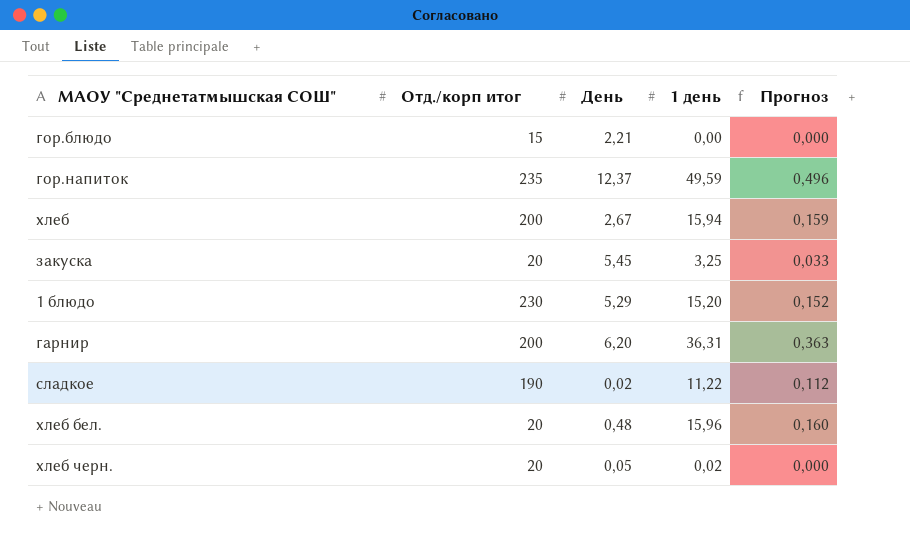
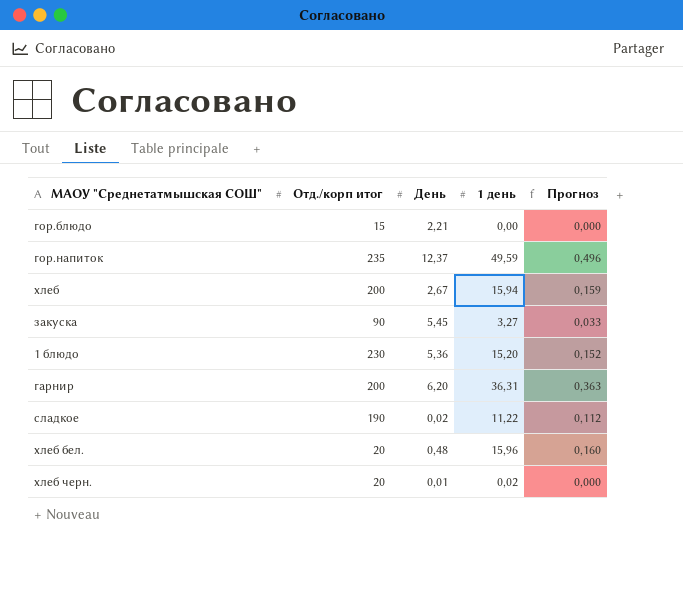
закуска | Отд./корп итог: 20 -> 90
закуска | 1 день: 3,25 -> 3,27
1 блюдо | День: 5,29 -> 5,36
хлеб черн. | День: 0,05 -> 0,01

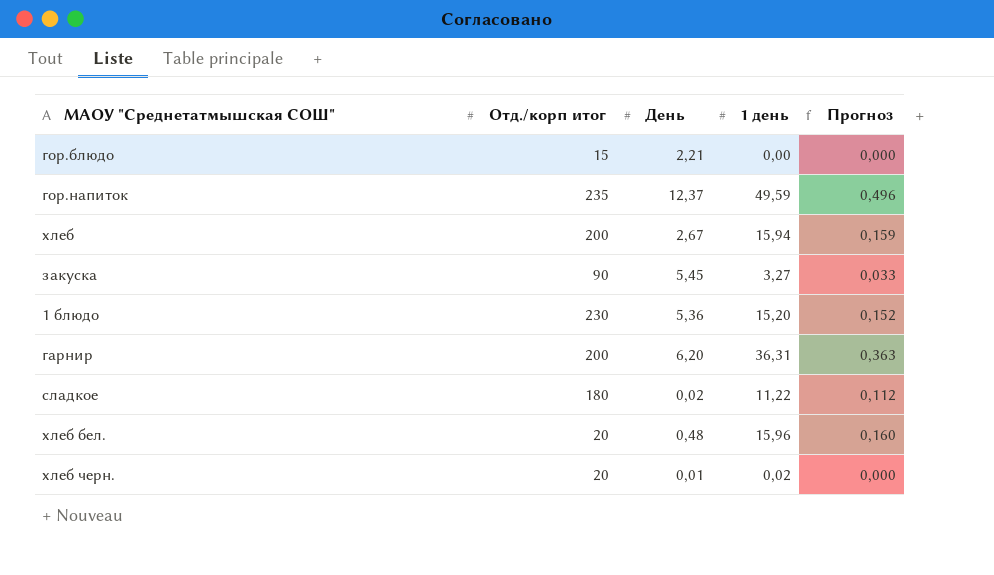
сладкое | Отд./корп итог: 190 -> 180

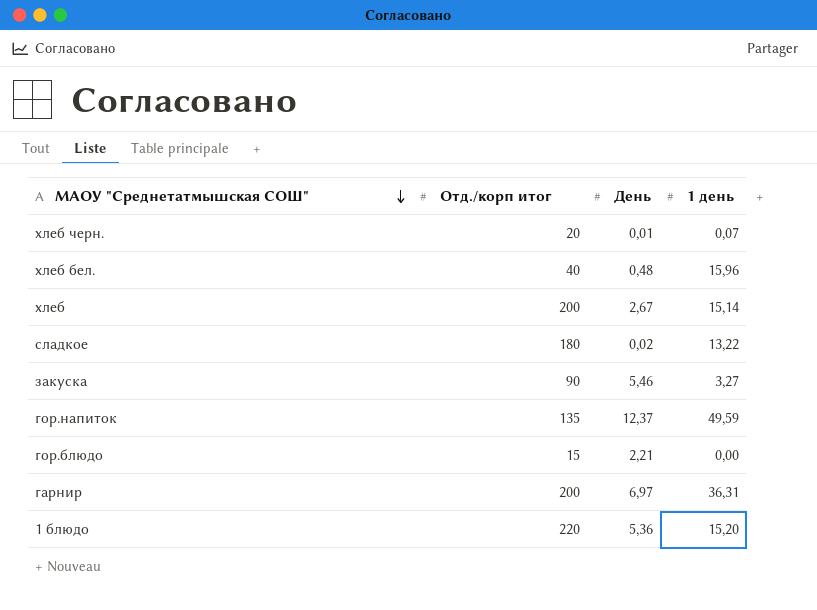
row order: none -> МАОУ "Среднетатмышская СОШ" descending
column Прогноз | formula: [1 день] * 0,01 -> none
хлеб черн. | 1 день: 0,02 -> 0,07
хлеб бел. | Отд./корп итог: 20 -> 40
хлеб | 1 день: 15,94 -> 15,14
сладкое | 1 день: 11,22 -> 13,22
закуска | День: 5,45 -> 5,46
гор.напиток | Отд./корп итог: 235 -> 135
гарнир | День: 6,20 -> 6,97
1 блюдо | Отд./корп итог: 230 -> 220

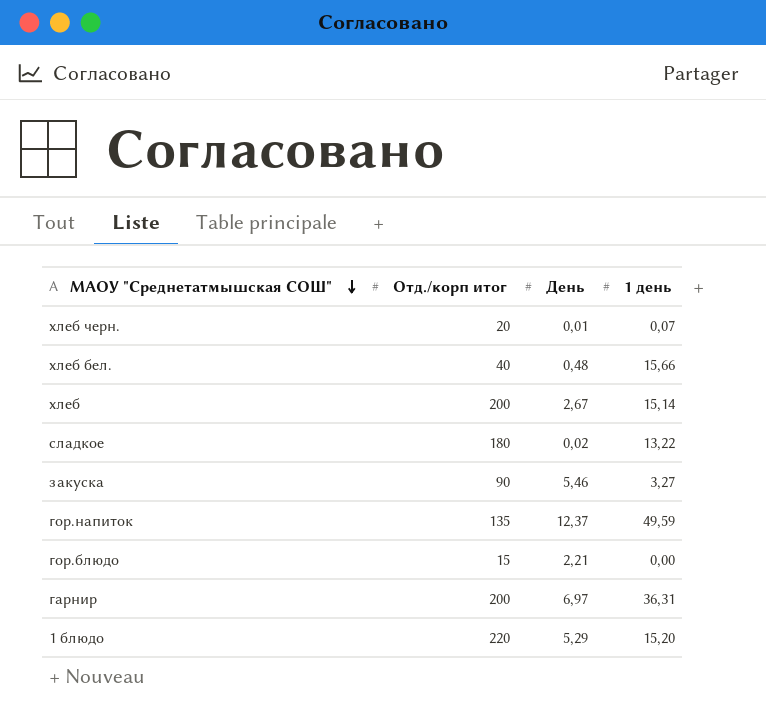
хлеб бел. | 1 день: 15,96 -> 15,66
1 блюдо | День: 5,36 -> 5,29

